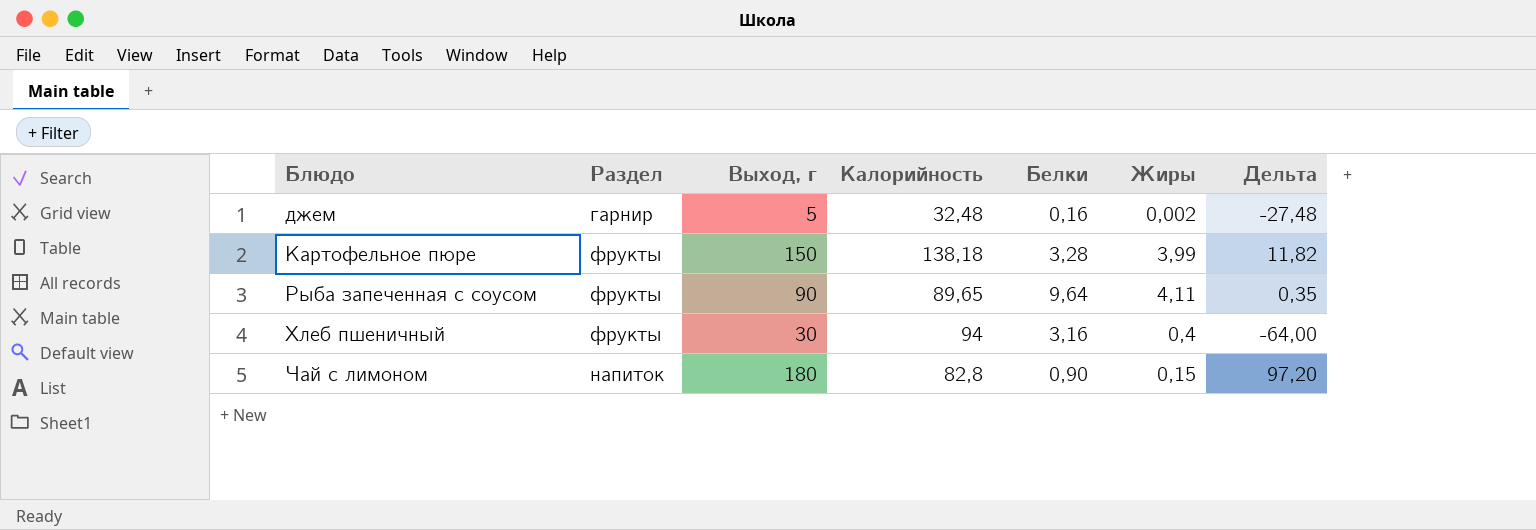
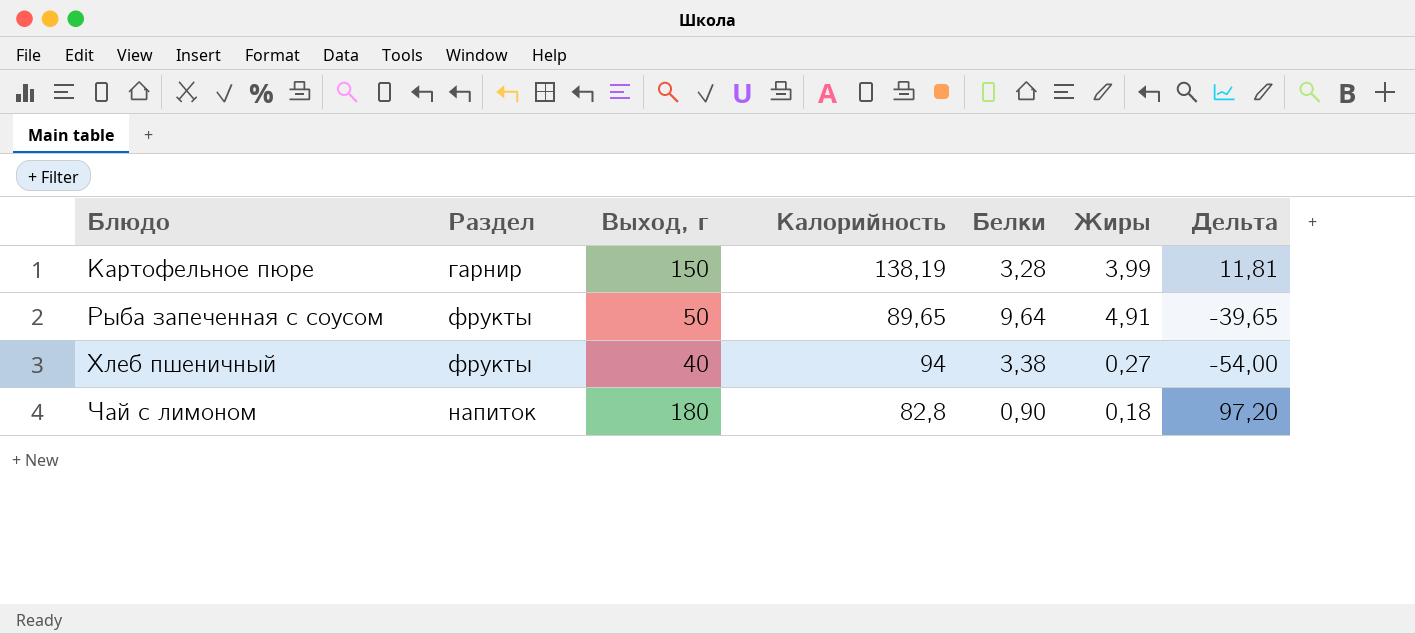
row джем: гарнир | 5 | 32,48 | 0,16 | 0,002 | -27,48 -> none
Картофельное пюре | Раздел: фрукты -> гарнир
Картофельное пюре | Калорийность: 138,18 -> 138,19
Картофельное пюре | Дельта: 11,82 -> 11,81
Рыба запеченная с соусом | Выход, г: 90 -> 50
Рыба запеченная с соусом | Жиры: 4,11 -> 4,91
Рыба запеченная с соусом | Дельта: 0,35 -> -39,65
Хлеб пшеничный | Выход, г: 30 -> 40
Хлеб пшеничный | Белки: 3,16 -> 3,38
Хлеб пшеничный | Жиры: 0,4 -> 0,27
Хлеб пшеничный | Дельта: -64,00 -> -54,00
Чай с лимоном | Жиры: 0,15 -> 0,18

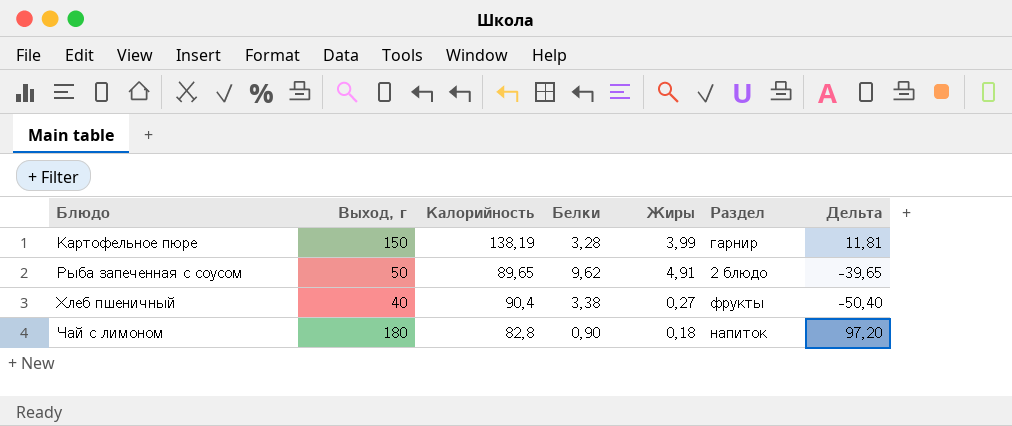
column Раздел | position: 2 -> 6
Рыба запеченная с соусом | Белки: 9,64 -> 9,62
Рыба запеченная с соусом | Раздел: фрукты -> 2 блюдо
Хлеб пшеничный | Калорийность: 94 -> 90,4
Хлеб пшеничный | Дельта: -54,00 -> -50,40

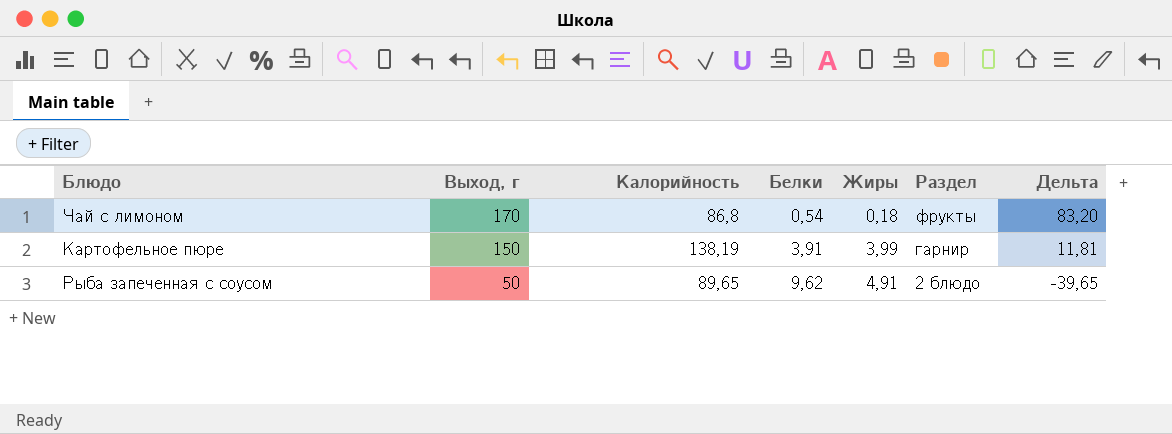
row order: Блюдо ascending -> Выход, г descending
row Хлеб пшеничный: 40 | 90,4 | 3,38 | 0,27 | фрукты | -50,40 -> none
Чай с лимоном | Выход, г: 180 -> 170
Чай с лимоном | Калорийность: 82,8 -> 86,8
Чай с лимоном | Белки: 0,90 -> 0,54
Чай с лимоном | Раздел: напиток -> фрукты
Чай с лимоном | Дельта: 97,20 -> 83,20
Картофельное пюре | Белки: 3,28 -> 3,91

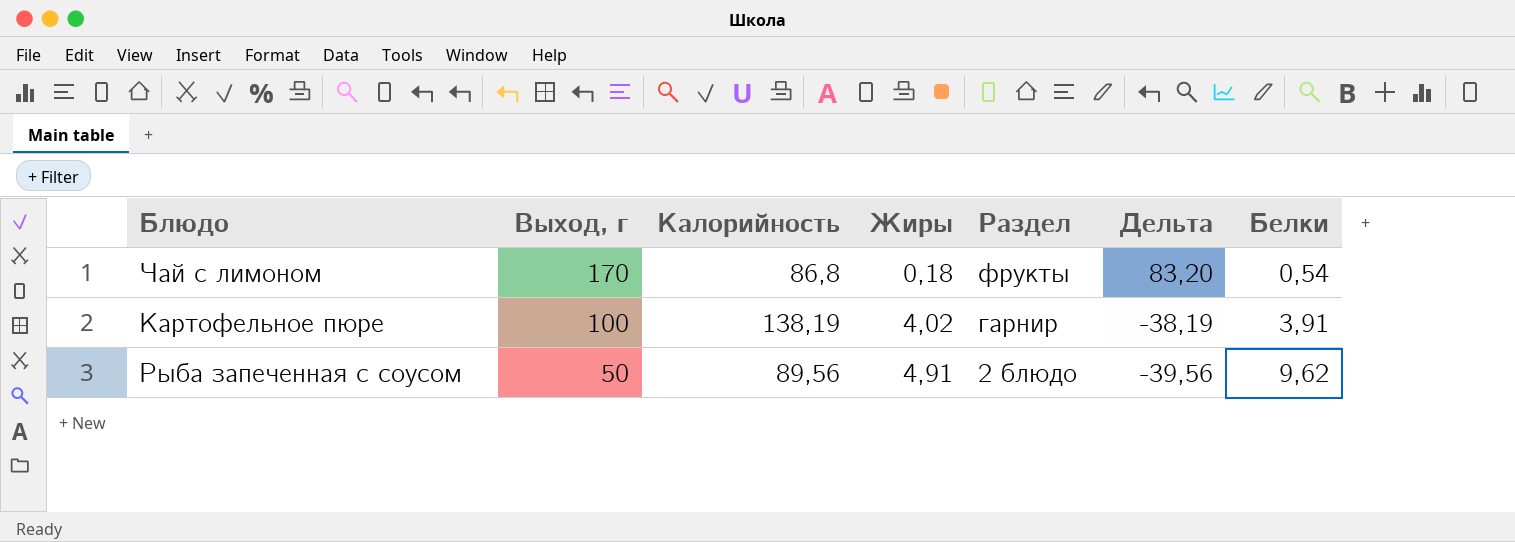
column Белки | position: 4 -> 7
Картофельное пюре | Выход, г: 150 -> 100
Картофельное пюре | Жиры: 3,99 -> 4,02
Картофельное пюре | Дельта: 11,81 -> -38,19
Рыба запеченная с соусом | Калорийность: 89,65 -> 89,56
Рыба запеченная с соусом | Дельта: -39,65 -> -39,56

